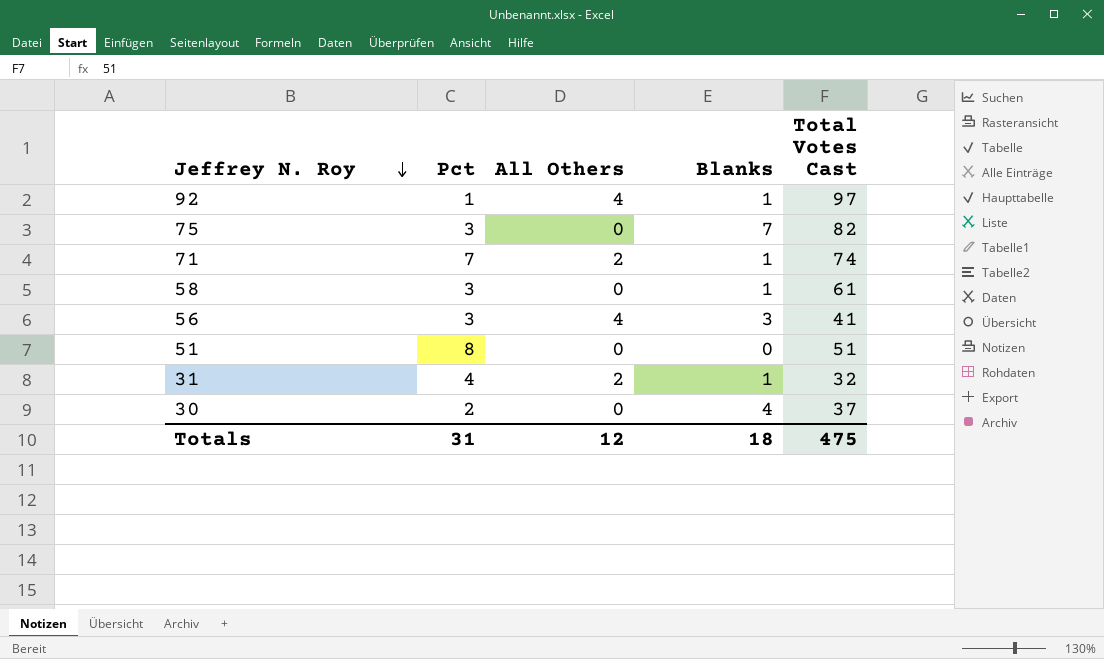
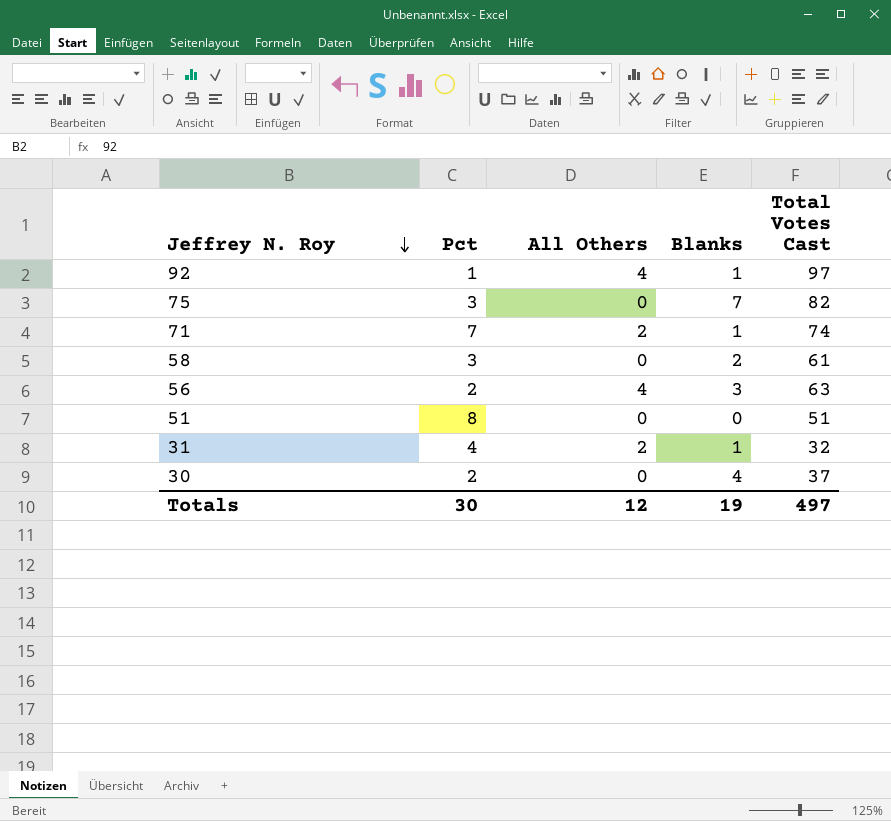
58 | Blanks: 1 -> 2
56 | Pct: 3 -> 2
56 | Total Votes Cast: 41 -> 63
Totals | Pct: 31 -> 30
Totals | Blanks: 18 -> 19
Totals | Total Votes Cast: 475 -> 497

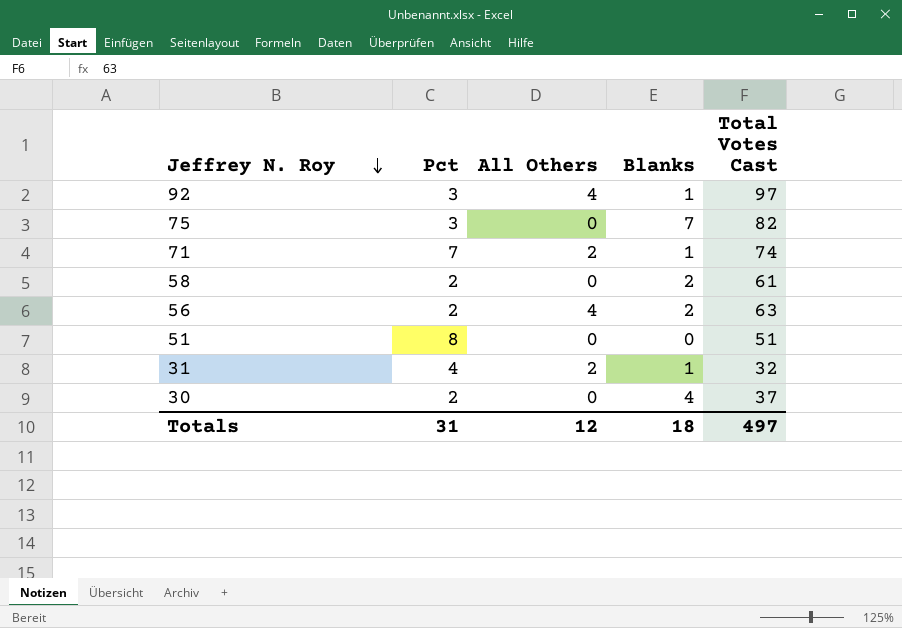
92 | Pct: 1 -> 3
58 | Pct: 3 -> 2
56 | Blanks: 3 -> 2
Totals | Pct: 30 -> 31
Totals | Blanks: 19 -> 18

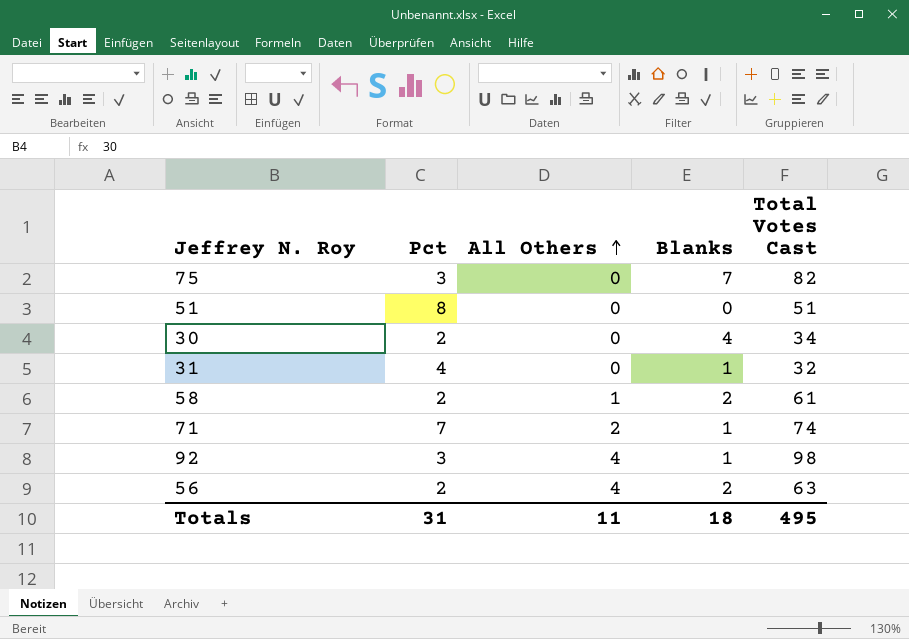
row order: Jeffrey N. Roy descending -> All Others ascending
30 | Total Votes Cast: 37 -> 34
31 | All Others: 2 -> 0
58 | All Others: 0 -> 1
92 | Total Votes Cast: 97 -> 98
Totals | All Others: 12 -> 11
Totals | Total Votes Cast: 497 -> 495

